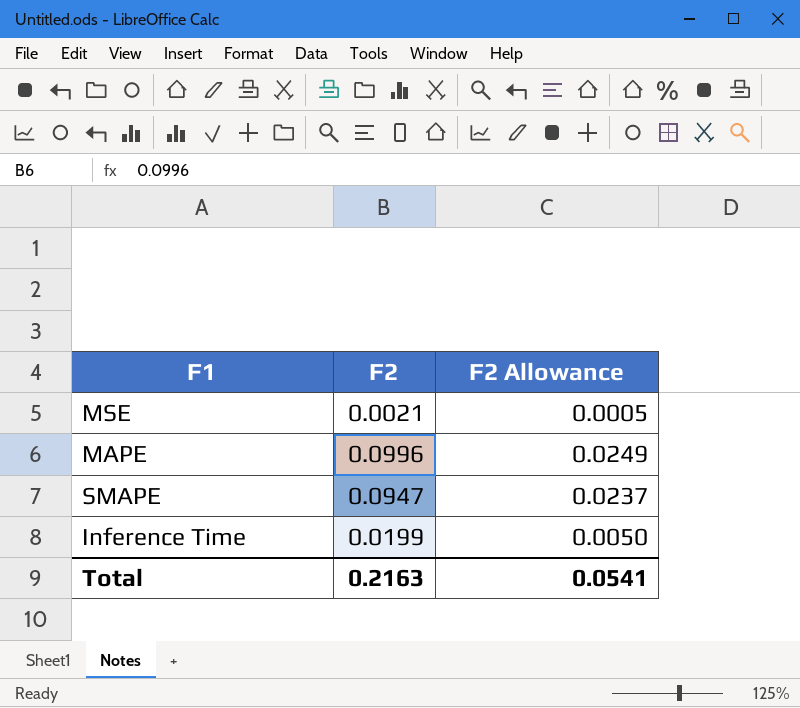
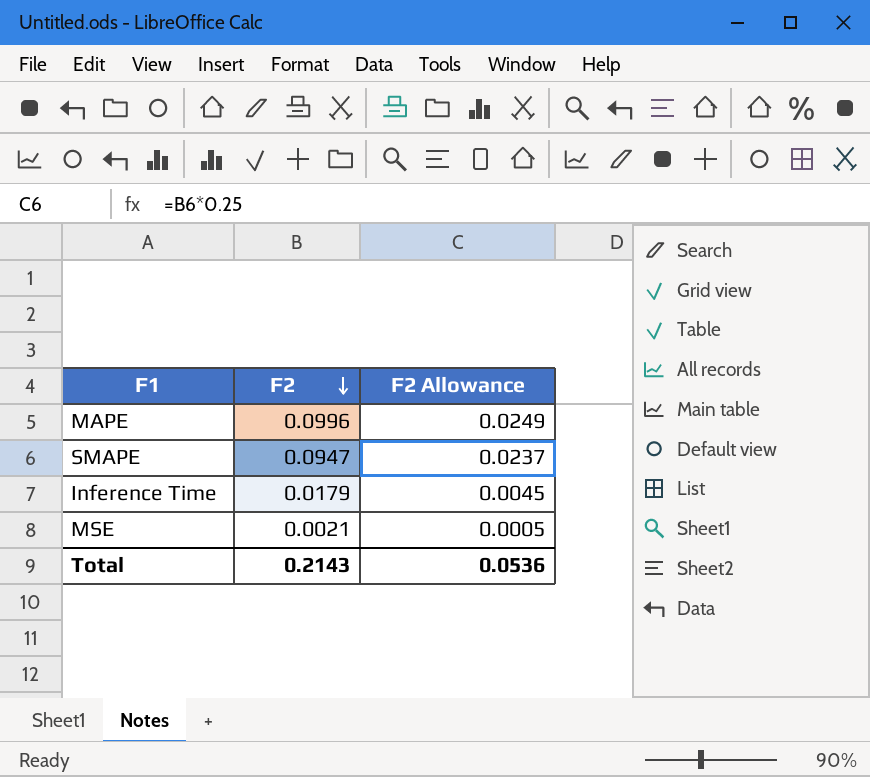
row order: none -> F2 descending
Inference Time | F2: 0.0199 -> 0.0179
Inference Time | F2 Allowance: 0.0050 -> 0.0045
Total | F2: 0.2163 -> 0.2143
Total | F2 Allowance: 0.0541 -> 0.0536

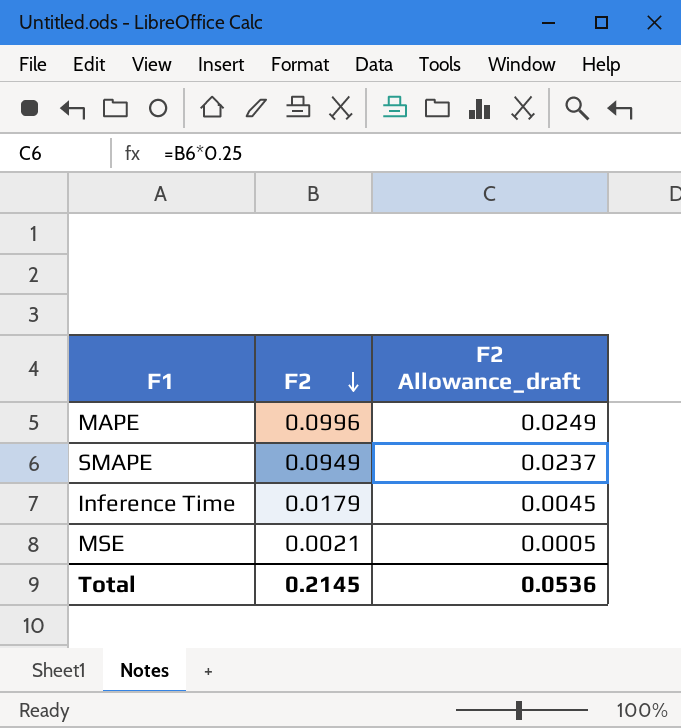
column name: F2 Allowance -> F2 Allowance_draft
SMAPE | F2: 0.0947 -> 0.0949
Total | F2: 0.2143 -> 0.2145

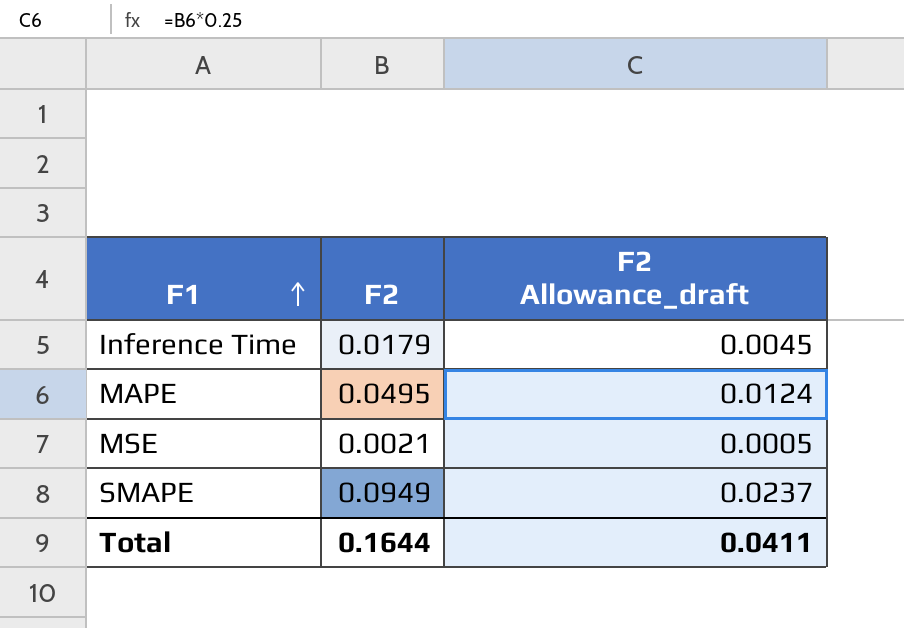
row order: F2 descending -> F1 ascending
MAPE | F2: 0.0996 -> 0.0495
MAPE | F2 Allowance_draft: 0.0249 -> 0.0124
Total | F2: 0.2145 -> 0.1644
Total | F2 Allowance_draft: 0.0536 -> 0.0411

